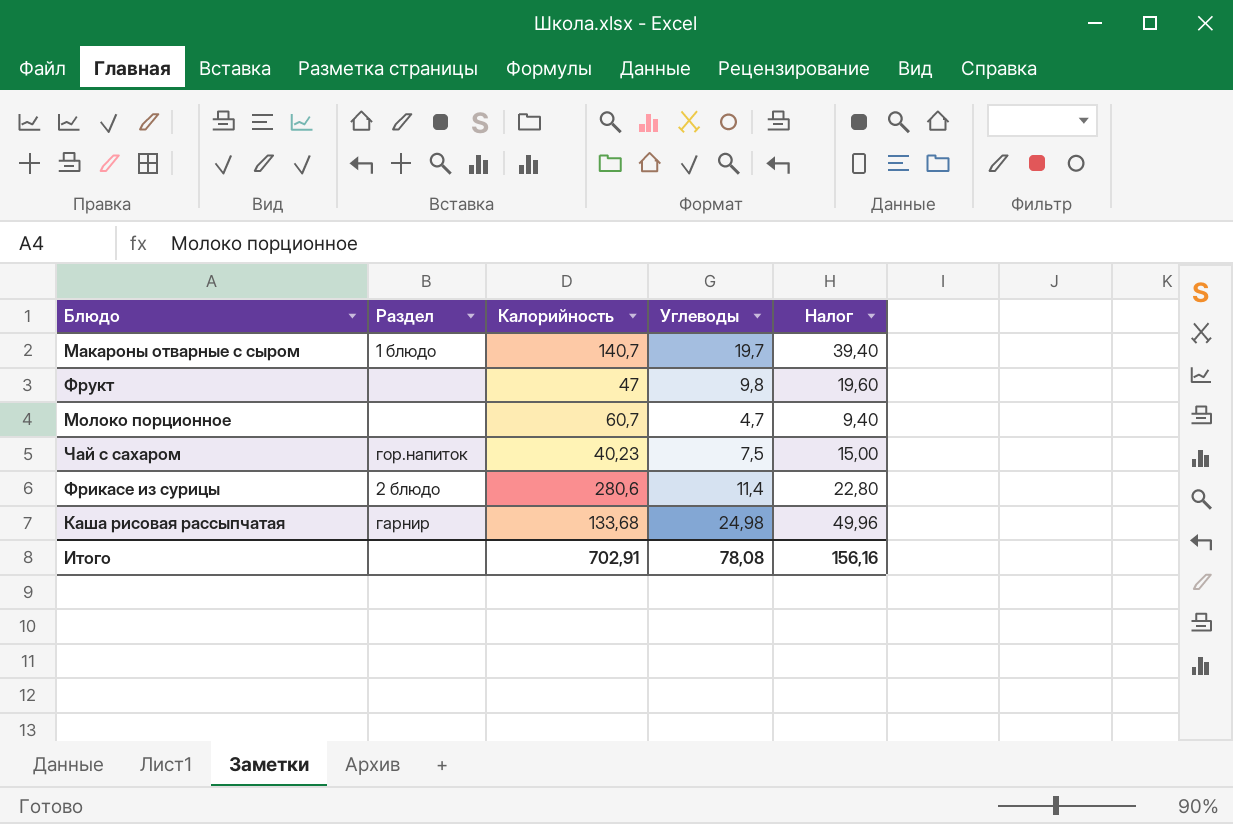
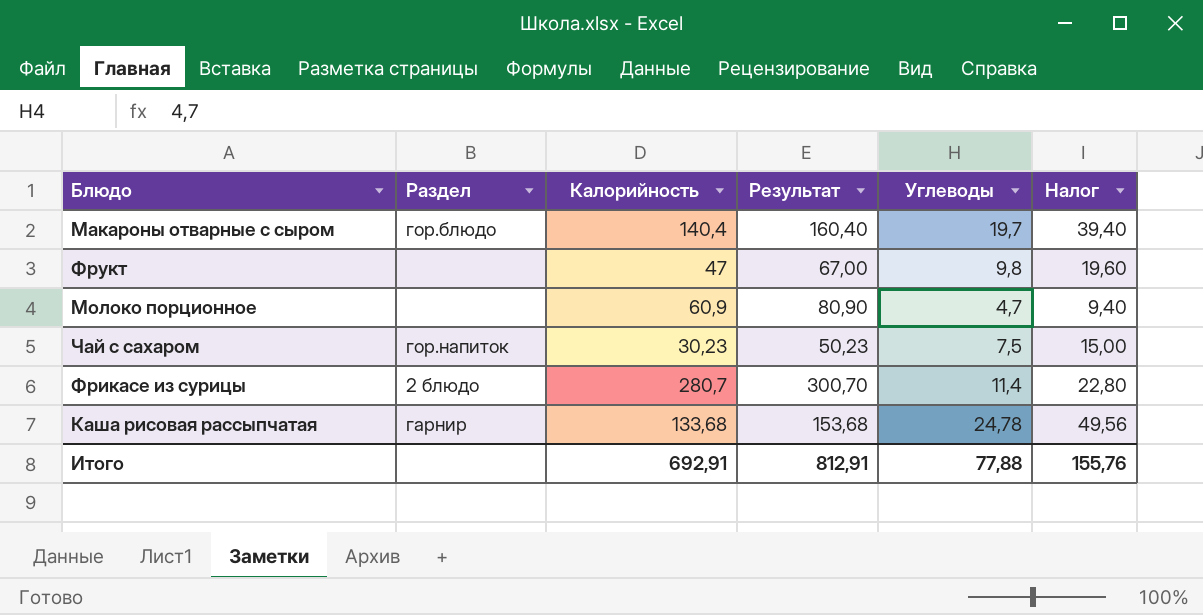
column Результат | formula: none -> [Калорийность] + 20
Макароны отварные с сыром | Раздел: 1 блюдо -> гор.блюдо
Макароны отварные с сыром | Калорийность: 140,7 -> 140,4
Молоко порционное | Калорийность: 60,7 -> 60,9
Чай с сахаром | Калорийность: 40,23 -> 30,23
Фрикасе из сурицы | Калорийность: 280,6 -> 280,7
Каша рисовая рассыпчатая | Углеводы: 24,98 -> 24,78
Каша рисовая рассыпчатая | Налог: 49,96 -> 49,56
Итого | Калорийность: 702,91 -> 692,91
Итого | Углеводы: 78,08 -> 77,88
Итого | Налог: 156,16 -> 155,76

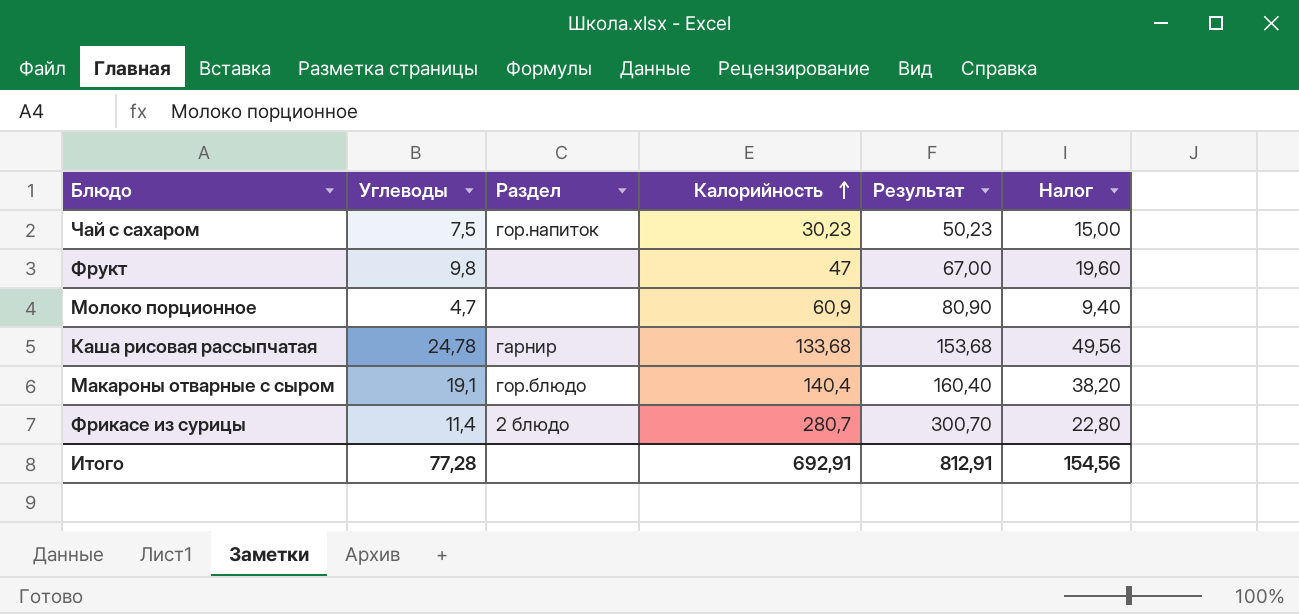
row order: none -> Калорийность ascending
column Углеводы | position: 5 -> 2
Макароны отварные с сыром | Углеводы: 19,7 -> 19,1
Макароны отварные с сыром | Налог: 39,40 -> 38,20
Итого | Углеводы: 77,88 -> 77,28
Итого | Налог: 155,76 -> 154,56

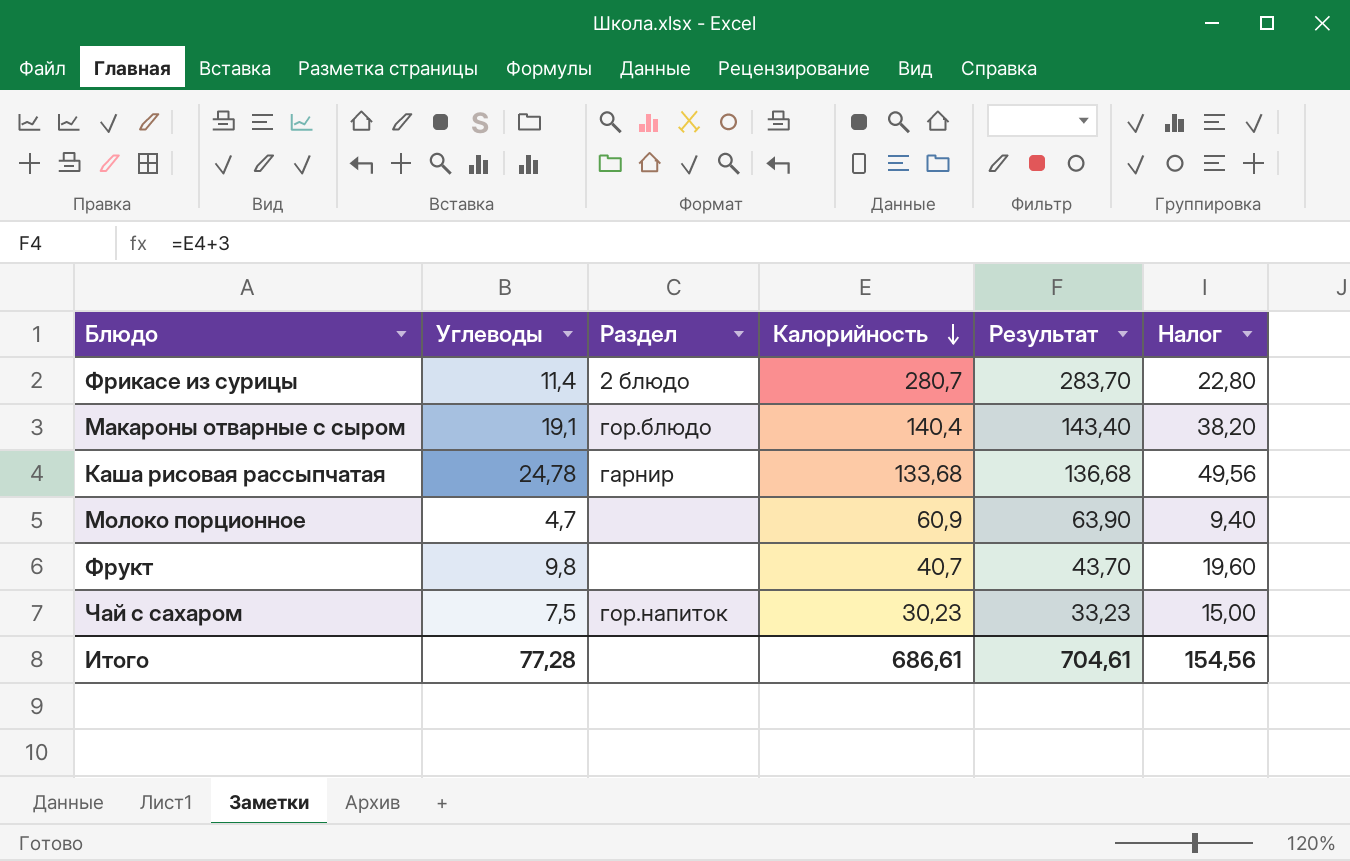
row order: Калорийность ascending -> Калорийность descending
column Результат | formula: [Калорийность] + 20 -> [Калорийность] + 3
Фрукт | Калорийность: 47 -> 40,7
Итого | Калорийность: 692,91 -> 686,61
Итого | Результат: 812,91 -> 704,61

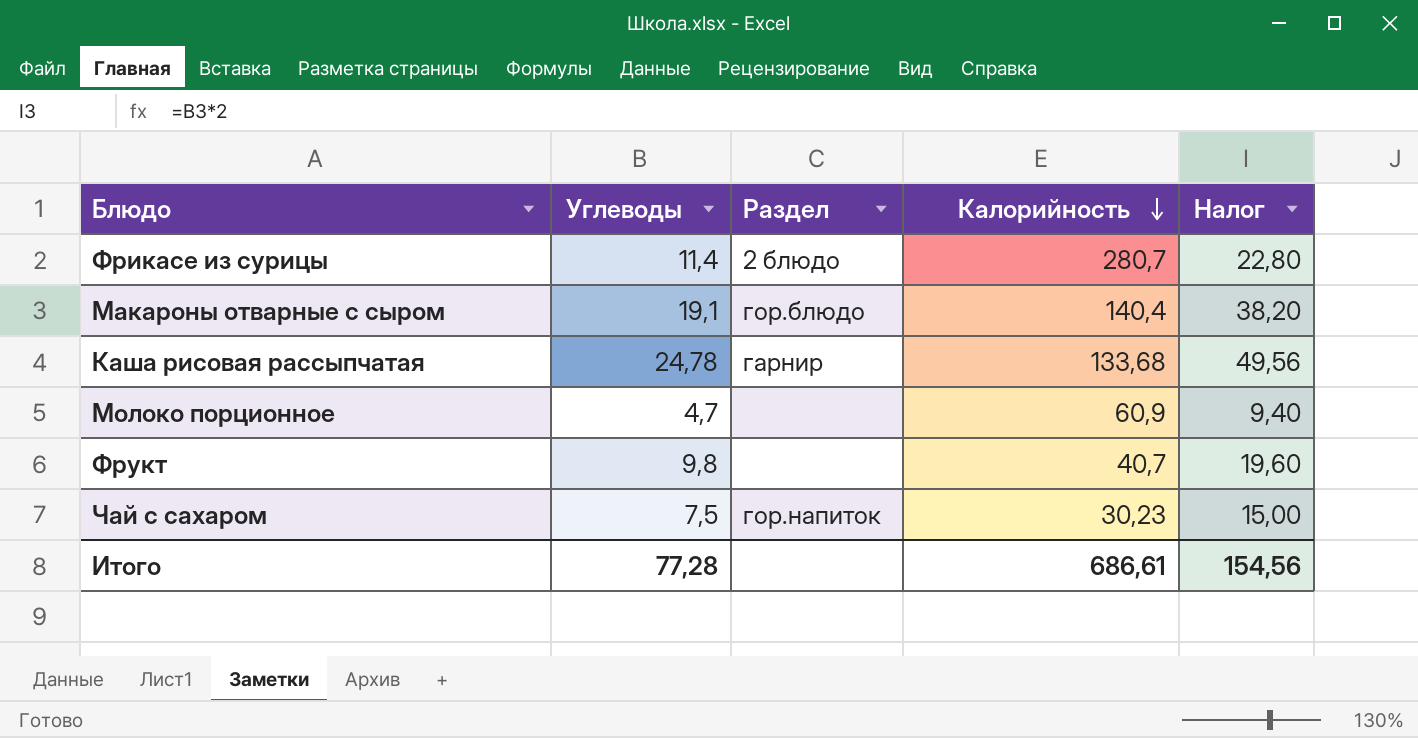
column Результат | formula: [Калорийность] + 3 -> none

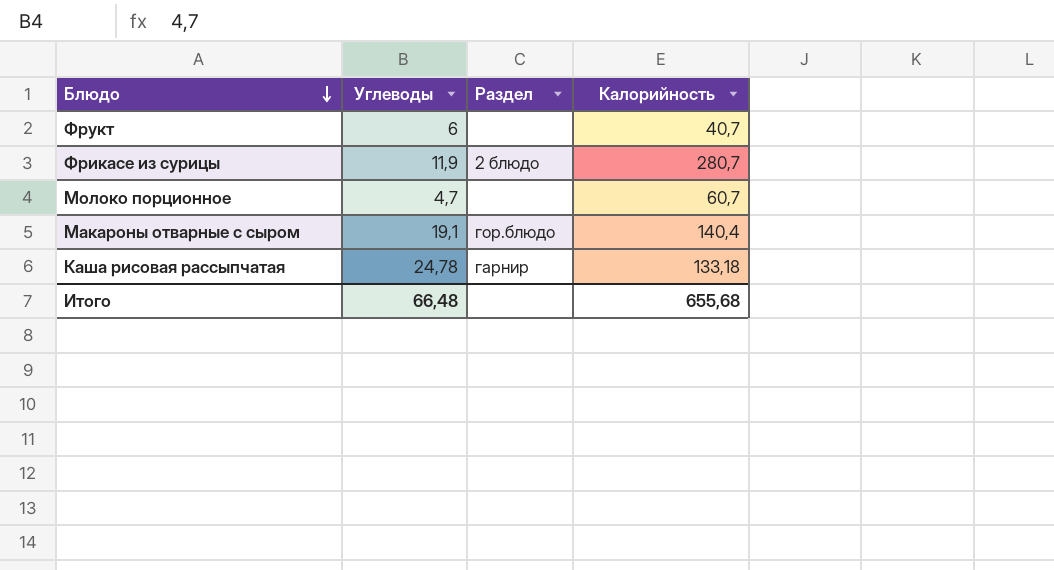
row order: Калорийность descending -> Блюдо descending
column Налог | formula: [Углеводы] * 2 -> none
row Чай с сахаром: 7,5 | гор.напиток | 30,23 | 15,00 -> none
Фрукт | Углеводы: 9,8 -> 6
Фрикасе из сурицы | Углеводы: 11,4 -> 11,9
Молоко порционное | Калорийность: 60,9 -> 60,7
Каша рисовая рассыпчатая | Калорийность: 133,68 -> 133,18
Итого | Углеводы: 77,28 -> 66,48
Итого | Калорийность: 686,61 -> 655,68

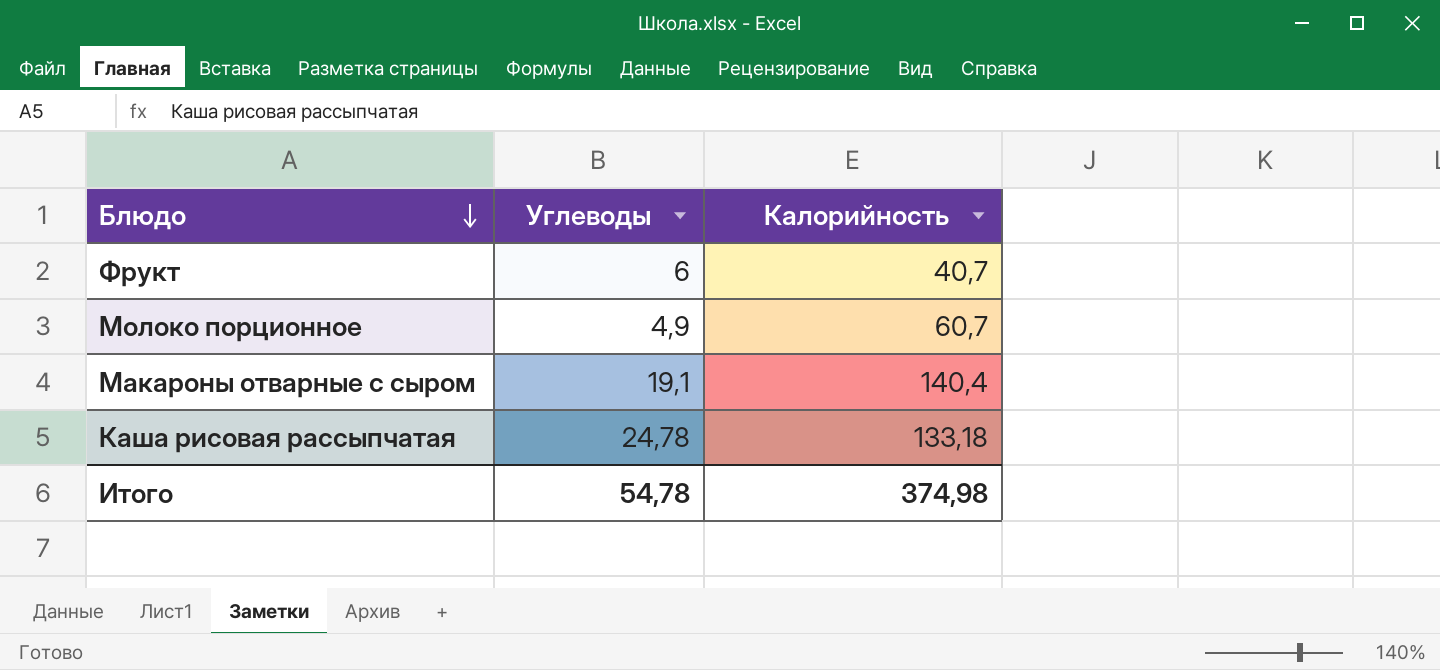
column Раздел | position: 3 -> none
row Фрикасе из сурицы: 11,9 | 2 блюдо | 280,7 -> none
Молоко порционное | Углеводы: 4,7 -> 4,9
Итого | Углеводы: 66,48 -> 54,78
Итого | Калорийность: 655,68 -> 374,98

